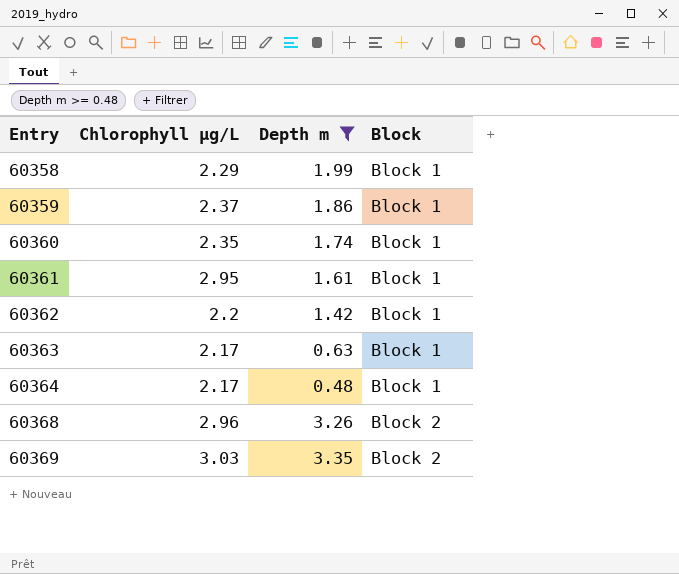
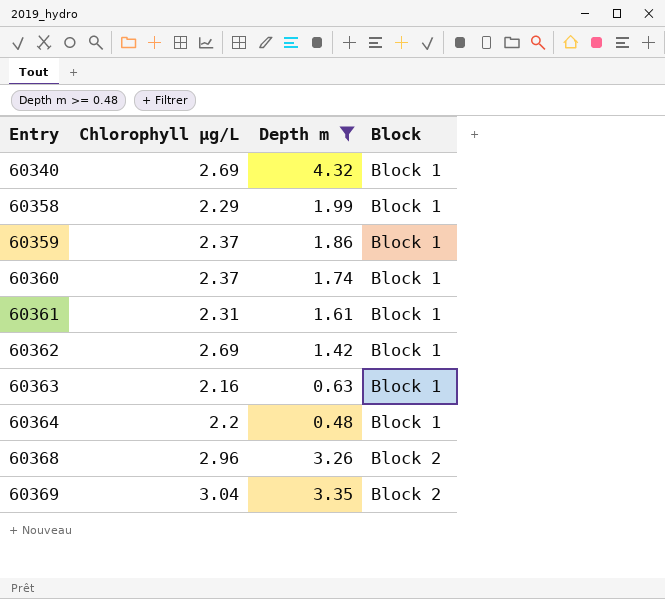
row 60340: none -> 2.69 | 4.32 | Block 1
60360 | Chlorophyll µg/L: 2.35 -> 2.37
60361 | Chlorophyll µg/L: 2.95 -> 2.31
60362 | Chlorophyll µg/L: 2.2 -> 2.69
60363 | Chlorophyll µg/L: 2.17 -> 2.16
60364 | Chlorophyll µg/L: 2.17 -> 2.2
60369 | Chlorophyll µg/L: 3.03 -> 3.04

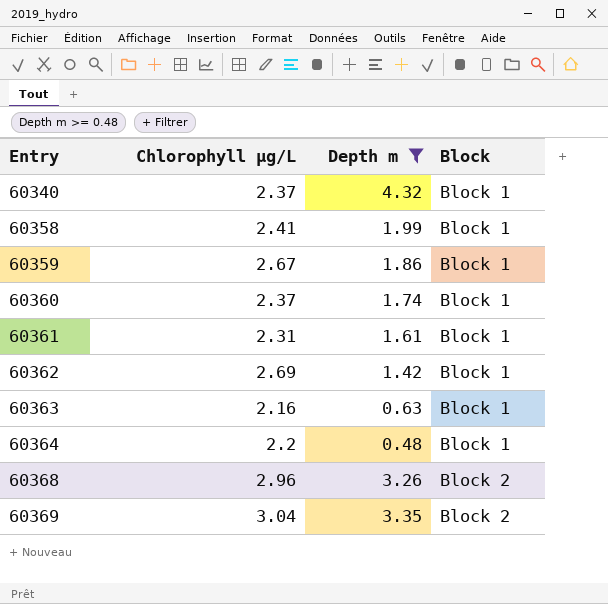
60340 | Chlorophyll µg/L: 2.69 -> 2.37
60358 | Chlorophyll µg/L: 2.29 -> 2.41
60359 | Chlorophyll µg/L: 2.37 -> 2.67

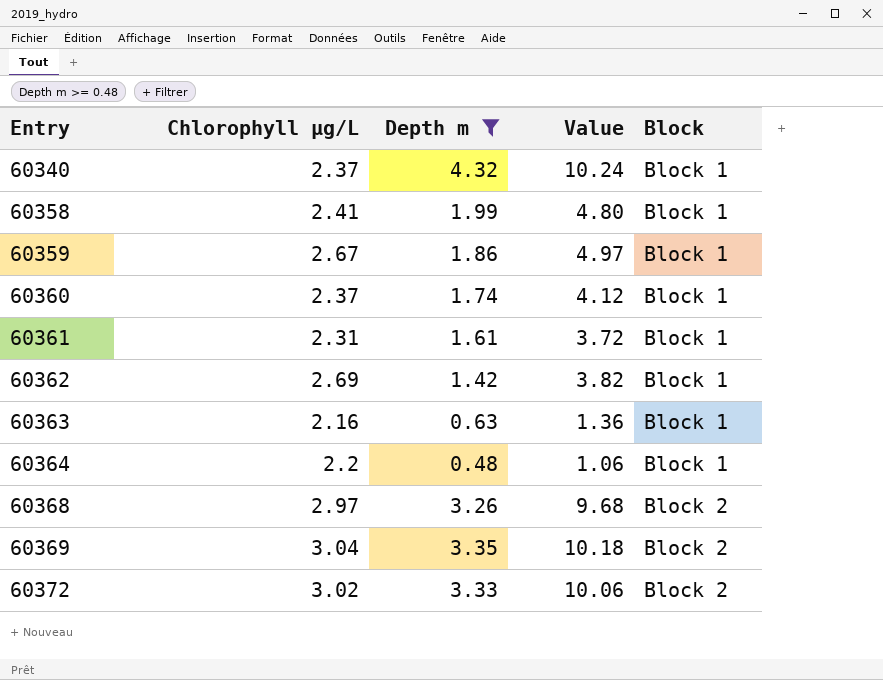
column Value | formula: none -> [Chlorophyll µg/L] * [Depth m]
60368 | Chlorophyll µg/L: 2.96 -> 2.97
row 60372: none -> 3.02 | 3.33 | 10.06 | Block 2

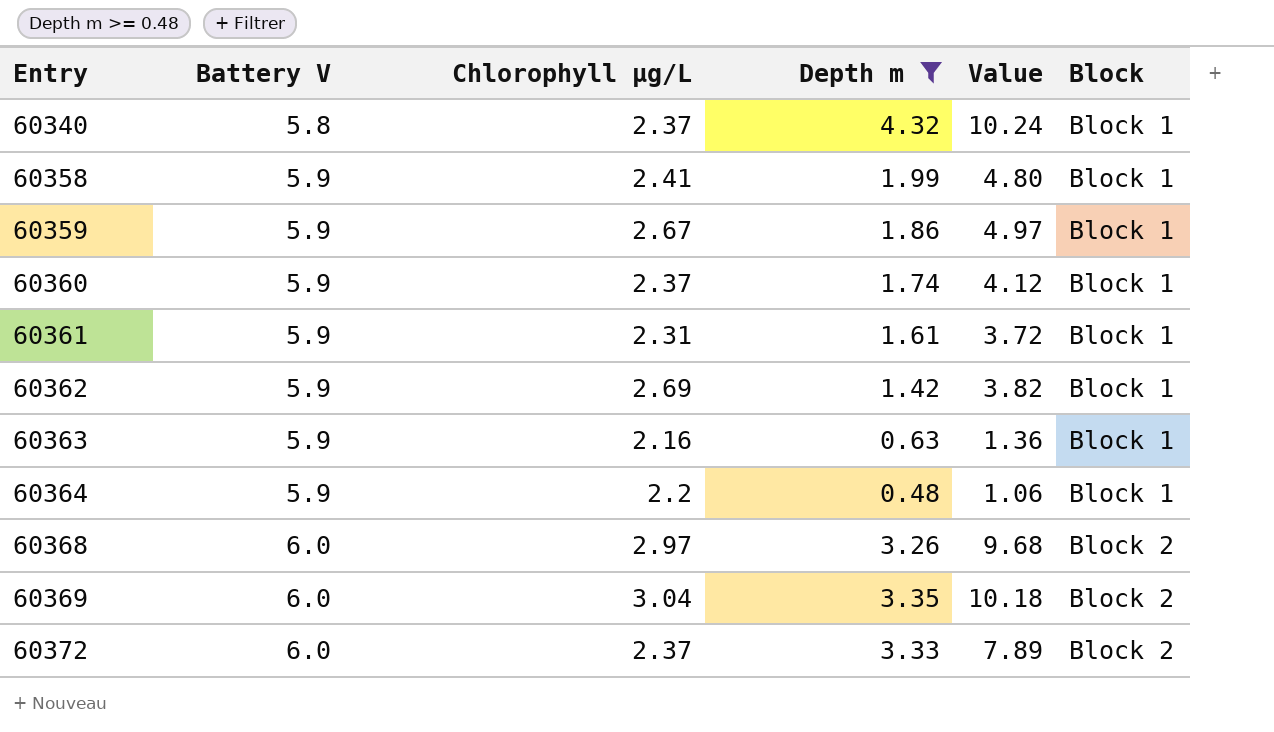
column Battery V | position: none -> 2
60372 | Chlorophyll µg/L: 3.02 -> 2.37
60372 | Value: 10.06 -> 7.89

